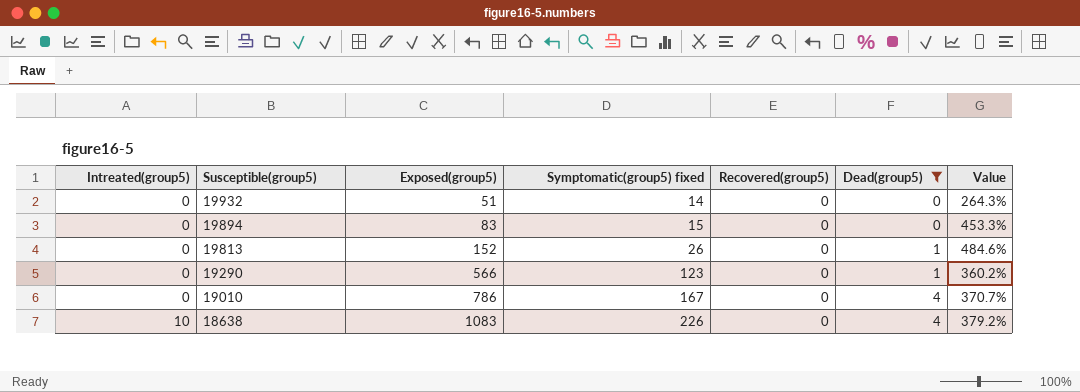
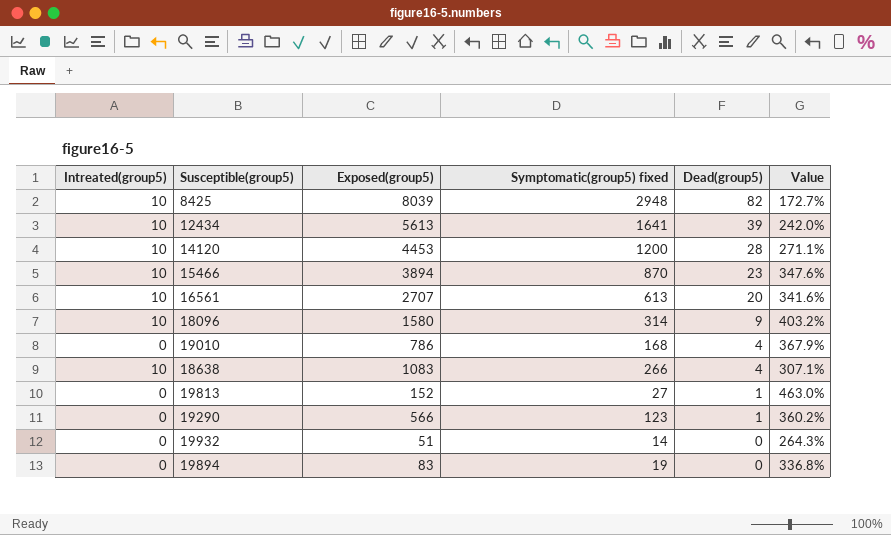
filter: Dead(group5) <= 4 -> none
row order: Intreated(group5) ascending -> Dead(group5) descending
column Recovered(group5) | position: 5 -> none
19010 | Symptomatic(group5) fixed: 167 -> 168
19010 | Value: 370.7% -> 367.9%
18638 | Symptomatic(group5) fixed: 226 -> 266
18638 | Value: 379.2% -> 307.1%
19813 | Symptomatic(group5) fixed: 26 -> 27
19813 | Value: 484.6% -> 463.0%
19894 | Symptomatic(group5) fixed: 15 -> 19
19894 | Value: 453.3% -> 336.8%

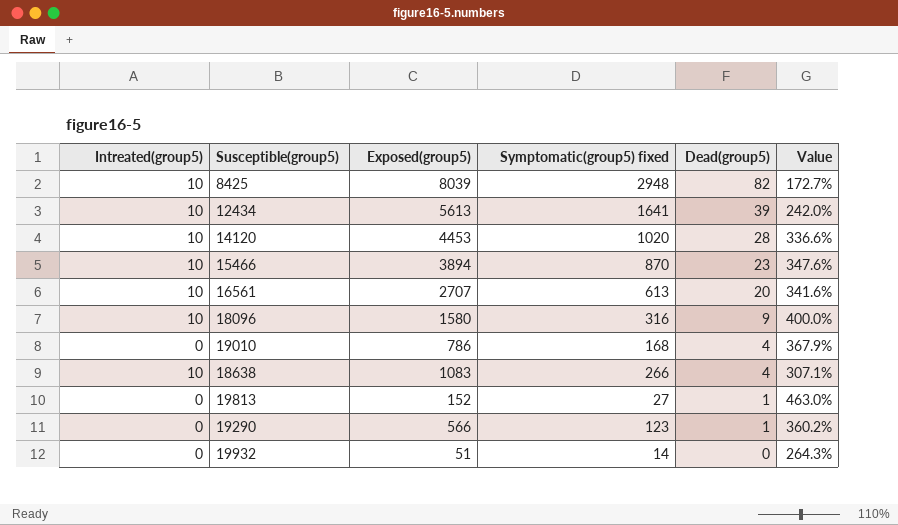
row 19894: 0 | 83 | 19 | 0 | 336.8% -> none
14120 | Symptomatic(group5) fixed: 1200 -> 1020
14120 | Value: 271.1% -> 336.6%
18096 | Symptomatic(group5) fixed: 314 -> 316
18096 | Value: 403.2% -> 400.0%

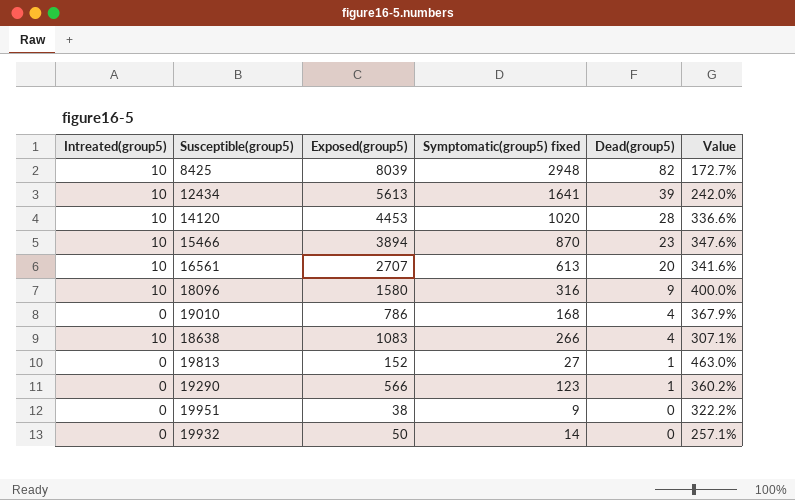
row 19951: none -> 0 | 38 | 9 | 0 | 322.2%
19932 | Exposed(group5): 51 -> 50
19932 | Value: 264.3% -> 257.1%

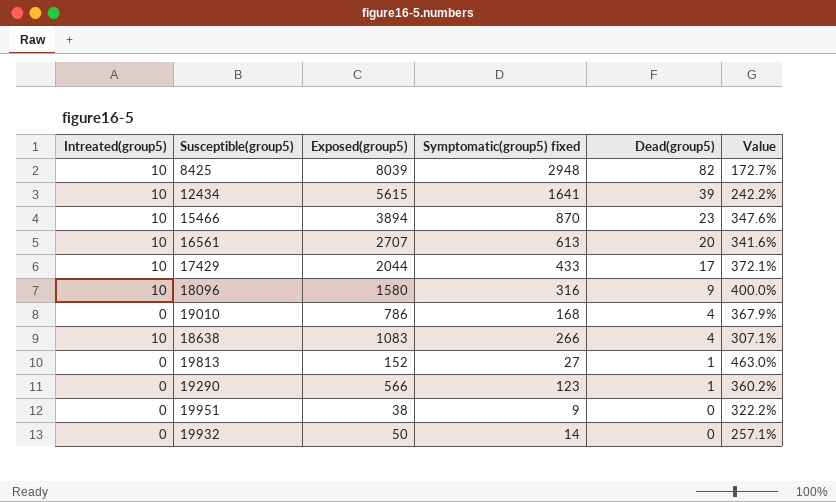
row 14120: 10 | 4453 | 1020 | 28 | 336.6% -> none
12434 | Exposed(group5): 5613 -> 5615
12434 | Value: 242.0% -> 242.2%
row 17429: none -> 10 | 2044 | 433 | 17 | 372.1%

